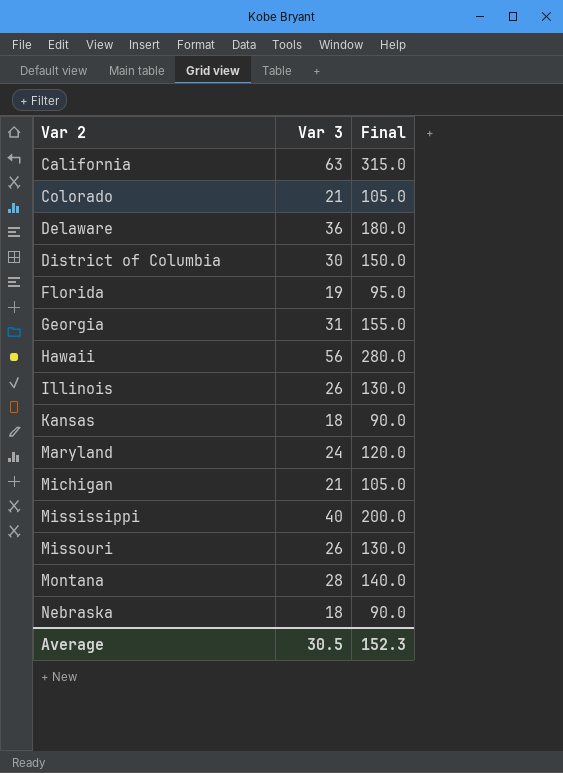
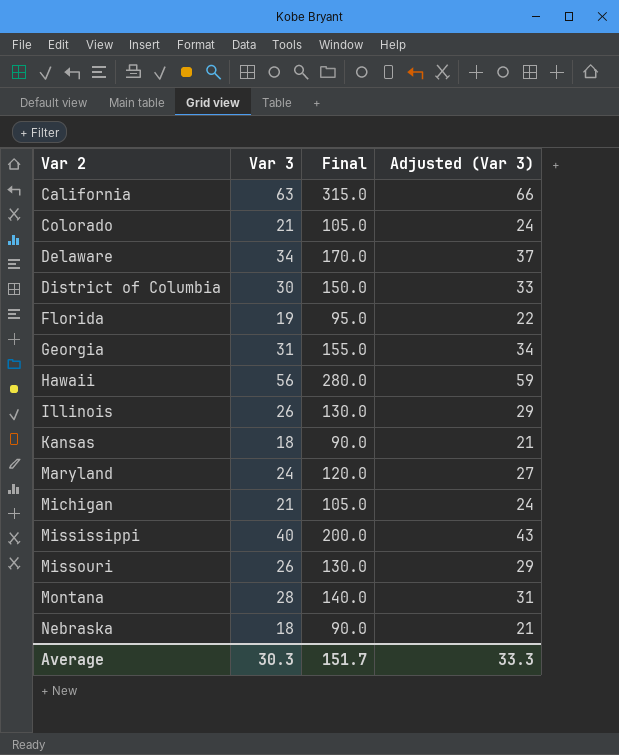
column Adjusted (Var 3) | formula: none -> [Var 3] + 3
Delaware | Var 3: 36 -> 34
Delaware | Final: 180.0 -> 170.0
Average | Var 3: 30.5 -> 30.3
Average | Final: 152.3 -> 151.7

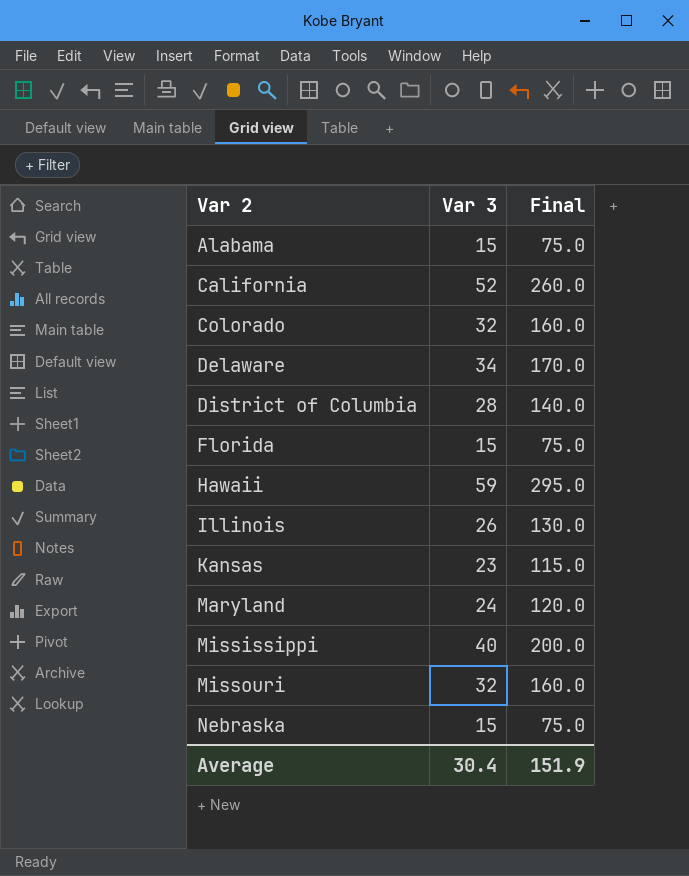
column Adjusted (Var 3) | formula: [Var 3] + 3 -> none
row Georgia: 31 | 155.0 | 34 -> none
row Michigan: 21 | 105.0 | 24 -> none
row Montana: 28 | 140.0 | 31 -> none
row Alabama: none -> 15 | 75.0
California | Var 3: 63 -> 52
California | Final: 315.0 -> 260.0
Colorado | Var 3: 21 -> 32
Colorado | Final: 105.0 -> 160.0
District of Columbia | Var 3: 30 -> 28
District of Columbia | Final: 150.0 -> 140.0
Florida | Var 3: 19 -> 15
Florida | Final: 95.0 -> 75.0
Hawaii | Var 3: 56 -> 59
Hawaii | Final: 280.0 -> 295.0
Kansas | Var 3: 18 -> 23
Kansas | Final: 90.0 -> 115.0
Missouri | Var 3: 26 -> 32
Missouri | Final: 130.0 -> 160.0
Nebraska | Var 3: 18 -> 15
Nebraska | Final: 90.0 -> 75.0
Average | Var 3: 30.3 -> 30.4
Average | Final: 151.7 -> 151.9

